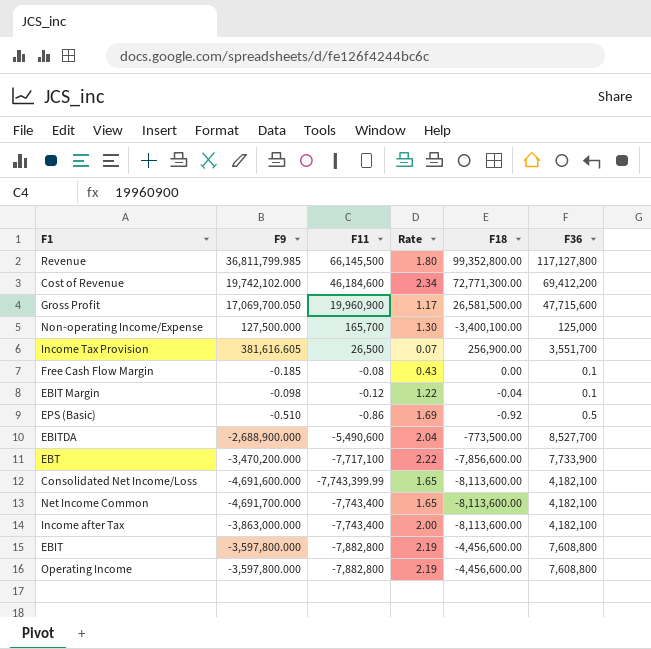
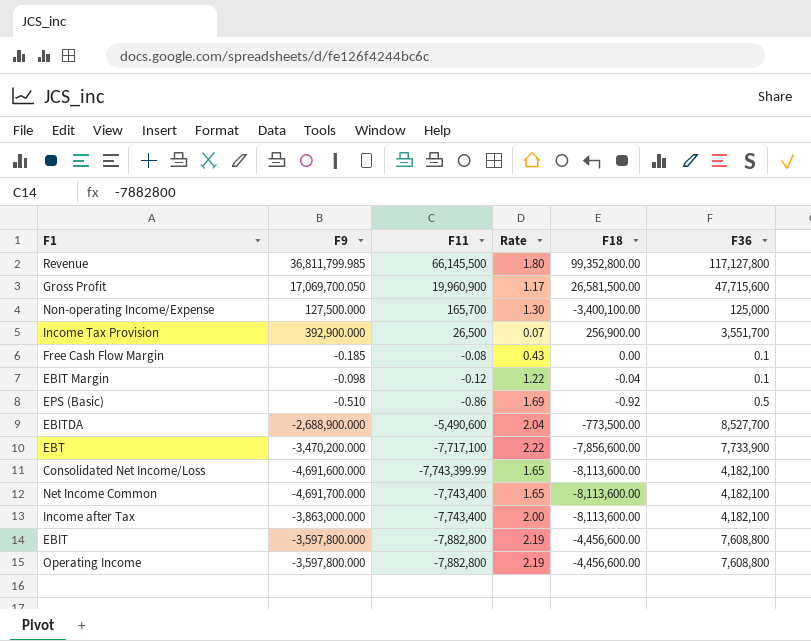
row Cost of Revenue: 19,742,102.000 | 46,184,600 | 2.34 | 72,771,300.00 | 69,412,200 -> none
Income Tax Provision | F9: 381,616.605 -> 392,900.000

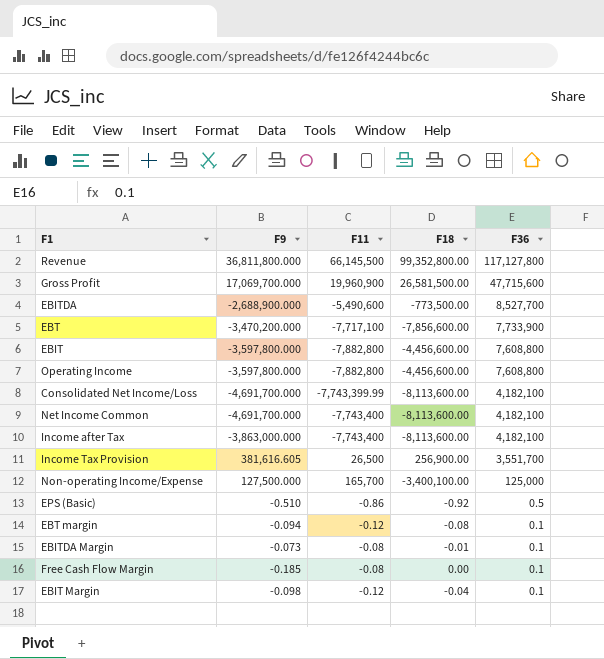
row order: F11 descending -> F36 descending
column Rate | formula: [F11] / [F9] -> none
Revenue | F9: 36,811,799.985 -> 36,811,800.000
Gross Profit | F9: 17,069,700.050 -> 17,069,700.000
Consolidated Net Income/Loss | F9: -4,691,600.000 -> -4,691,700.000
Income Tax Provision | F9: 392,900.000 -> 381,616.605
row EBT margin: none -> -0.094 | -0.12 | -0.08 | 0.1
row EBITDA Margin: none -> -0.073 | -0.08 | -0.01 | 0.1

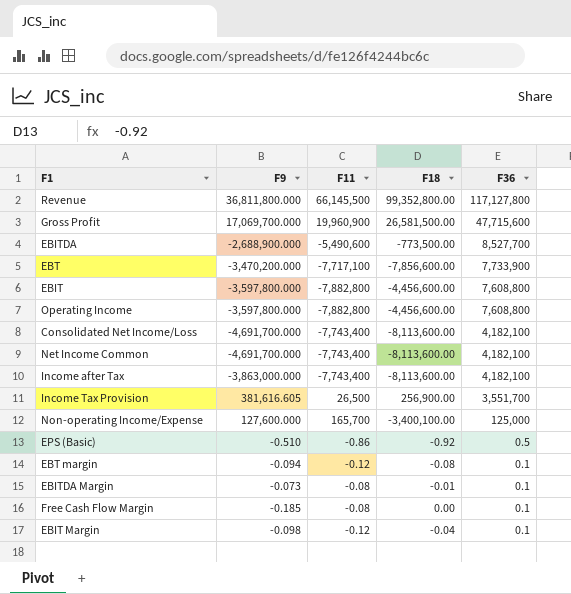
Consolidated Net Income/Loss | F11: -7,743,399.99 -> -7,743,400
Non-operating Income/Expense | F9: 127,500.000 -> 127,600.000

